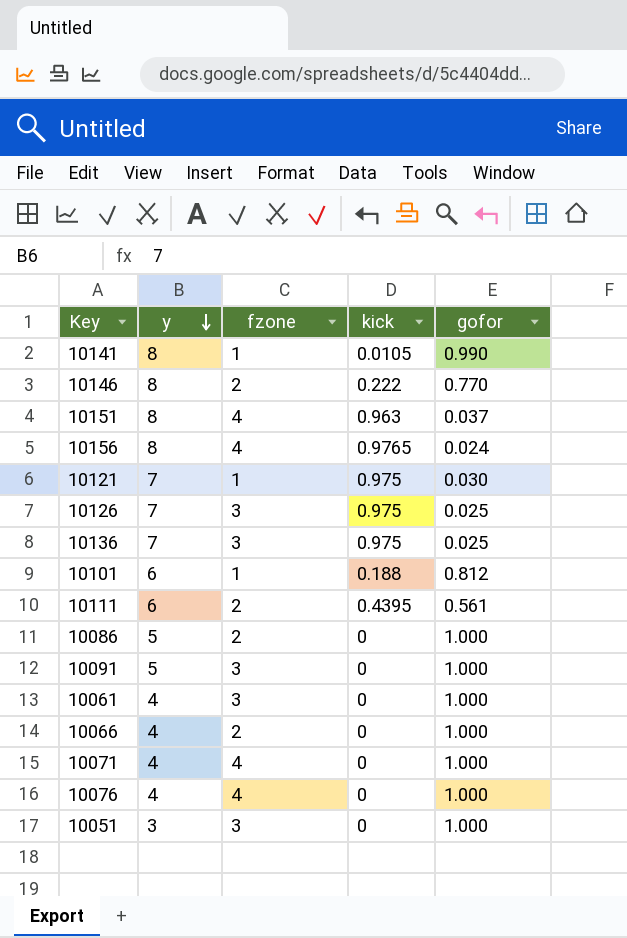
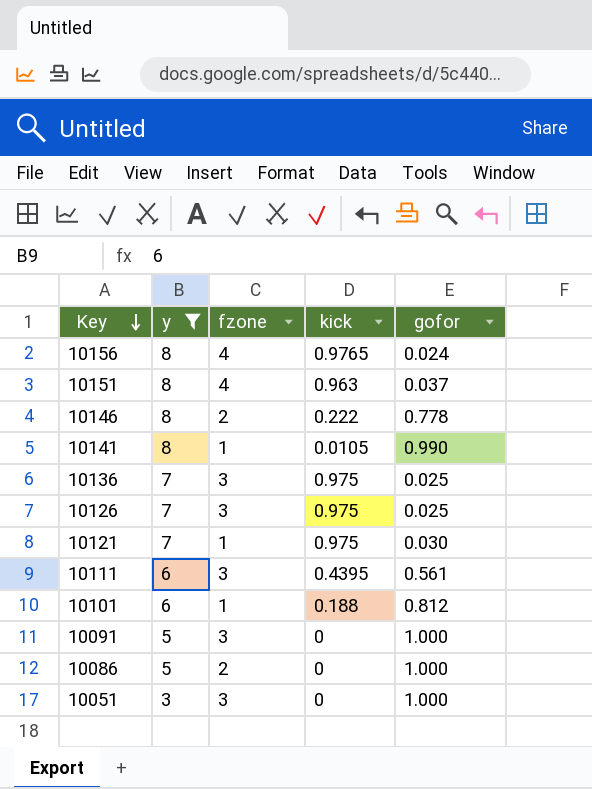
filter: none -> y != 4
row order: y descending -> Key descending
10146 | gofor: 0.770 -> 0.778
10111 | fzone: 2 -> 3

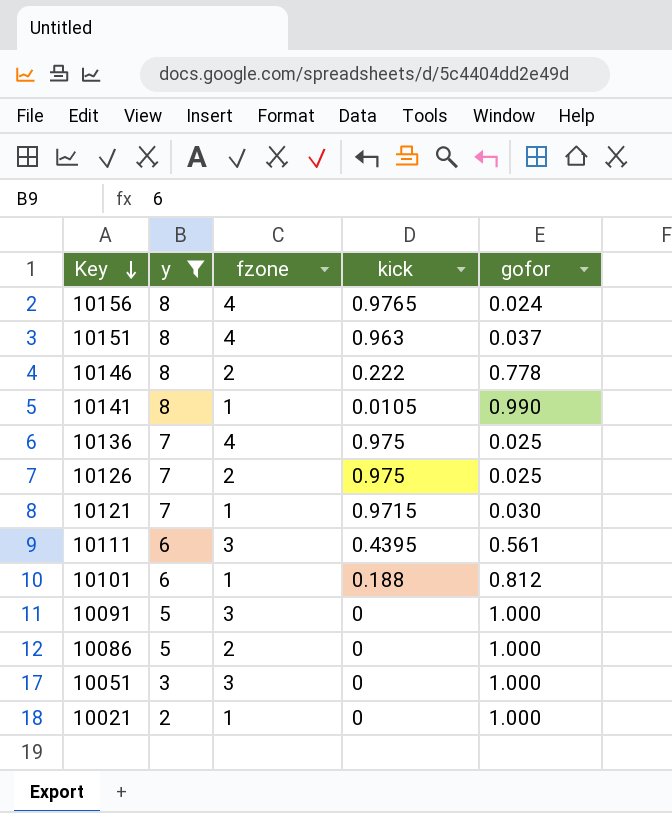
10136 | fzone: 3 -> 4
10126 | fzone: 3 -> 2
10121 | kick: 0.975 -> 0.9715
row 10021: none -> 2 | 1 | 0 | 1.000

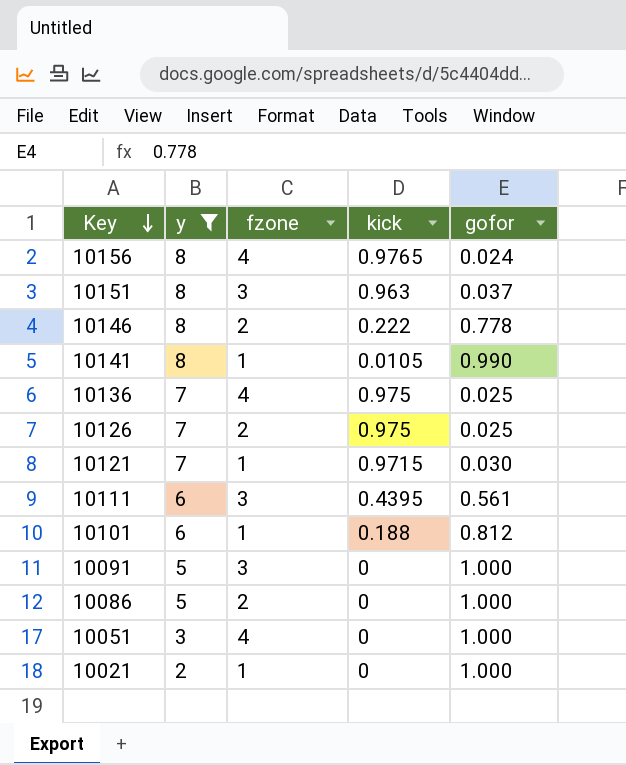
10151 | fzone: 4 -> 3
10051 | fzone: 3 -> 4

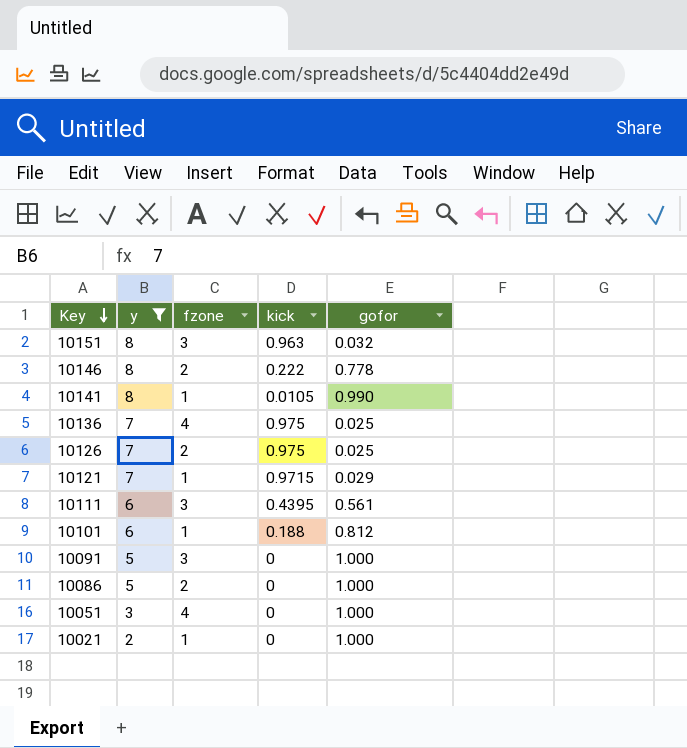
row 10156: 8 | 4 | 0.9765 | 0.024 -> none
10151 | gofor: 0.037 -> 0.032
10121 | gofor: 0.030 -> 0.029

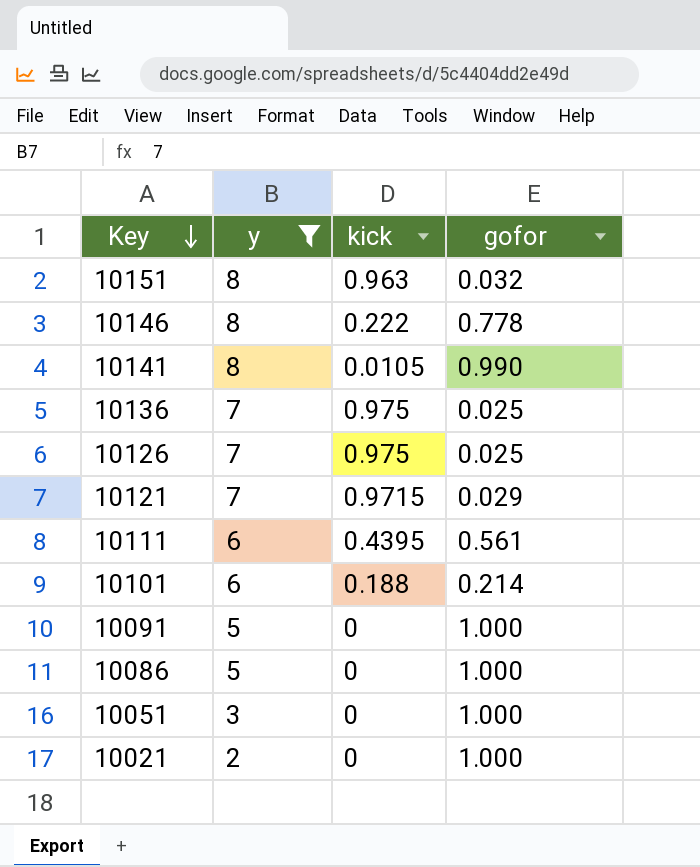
column fzone | position: 3 -> none
10101 | gofor: 0.812 -> 0.214

